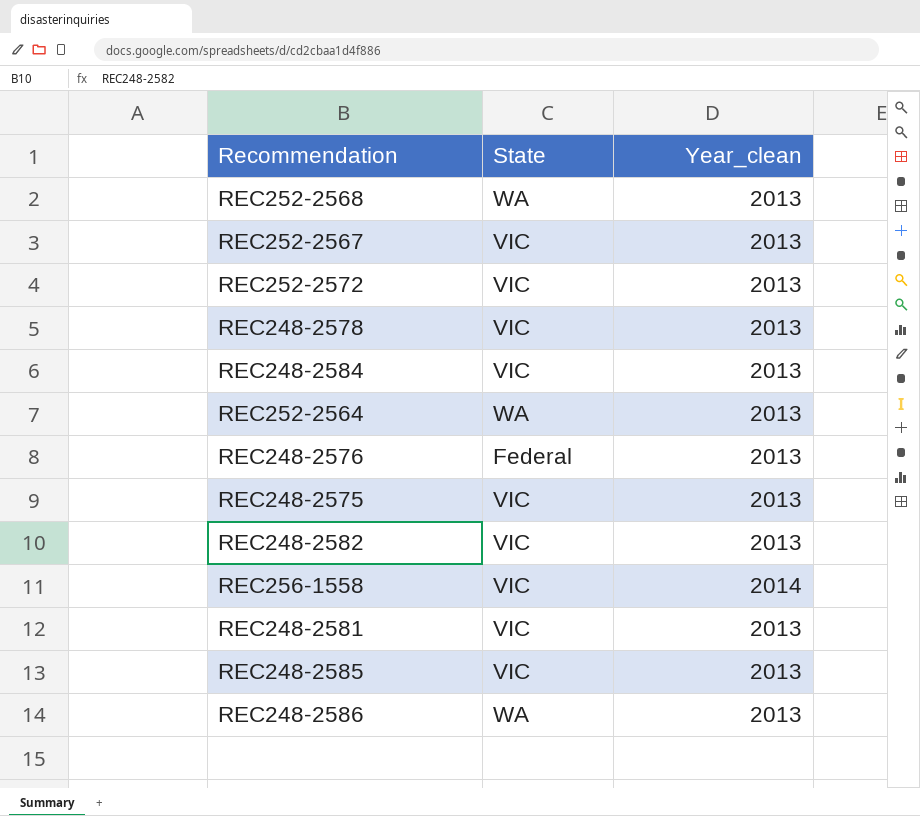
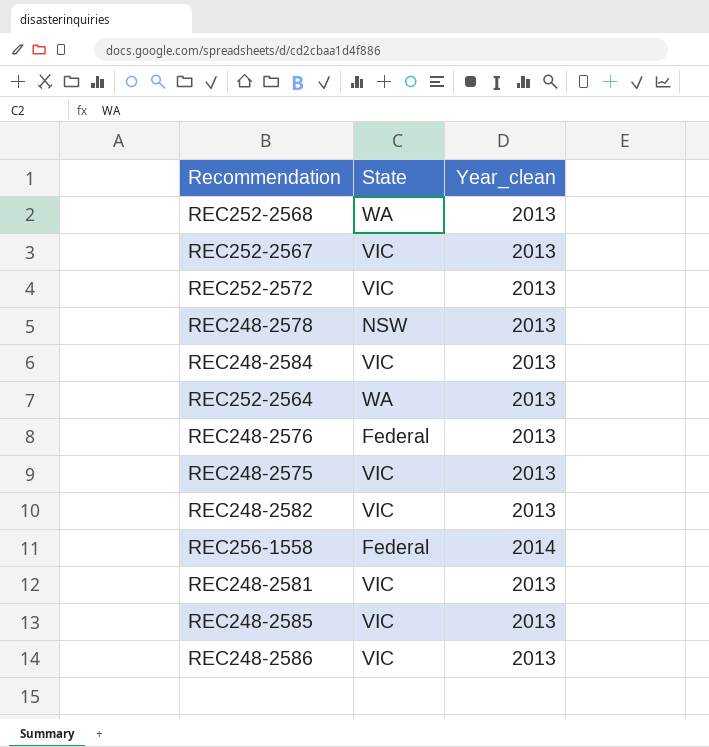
REC248-2578 | State: VIC -> NSW
REC256-1558 | State: VIC -> Federal
REC248-2586 | State: WA -> VIC

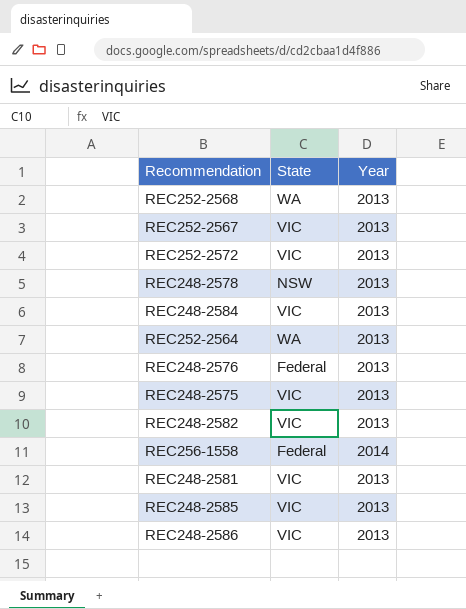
column name: Year_clean -> Year

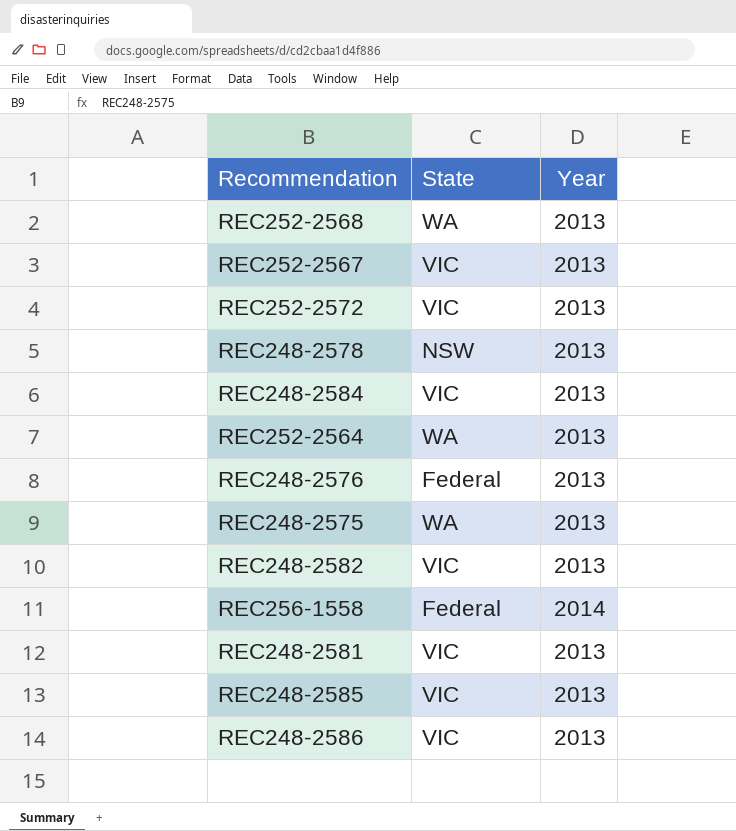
REC248-2575 | State: VIC -> WA

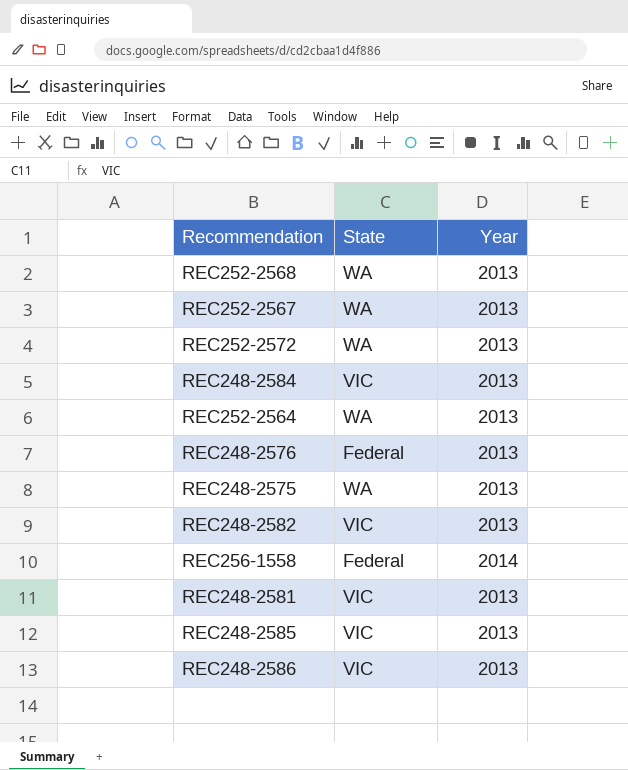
row REC248-2578: NSW | 2013 -> none
REC252-2567 | State: VIC -> WA
REC252-2572 | State: VIC -> WA

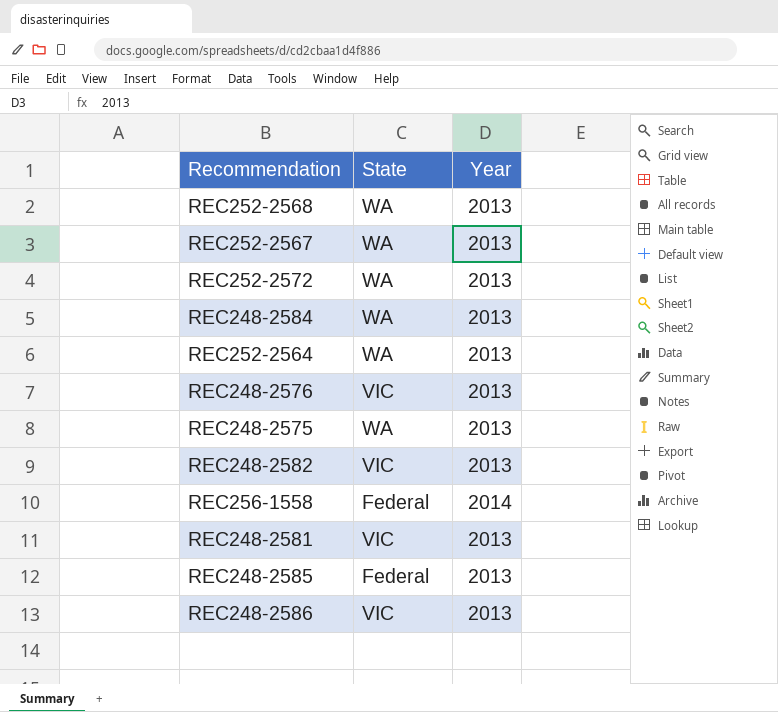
REC248-2584 | State: VIC -> WA
REC248-2576 | State: Federal -> VIC
REC248-2585 | State: VIC -> Federal

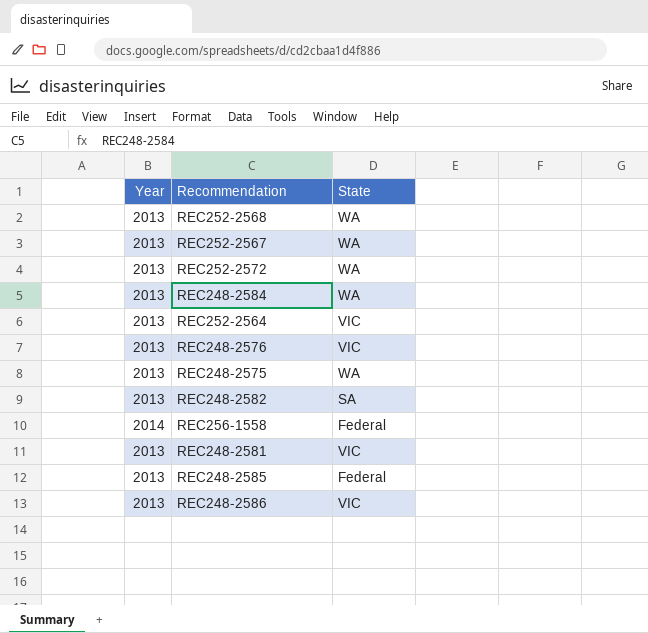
column Year | position: 3 -> 1
REC252-2564 | State: WA -> VIC
REC248-2582 | State: VIC -> SA

